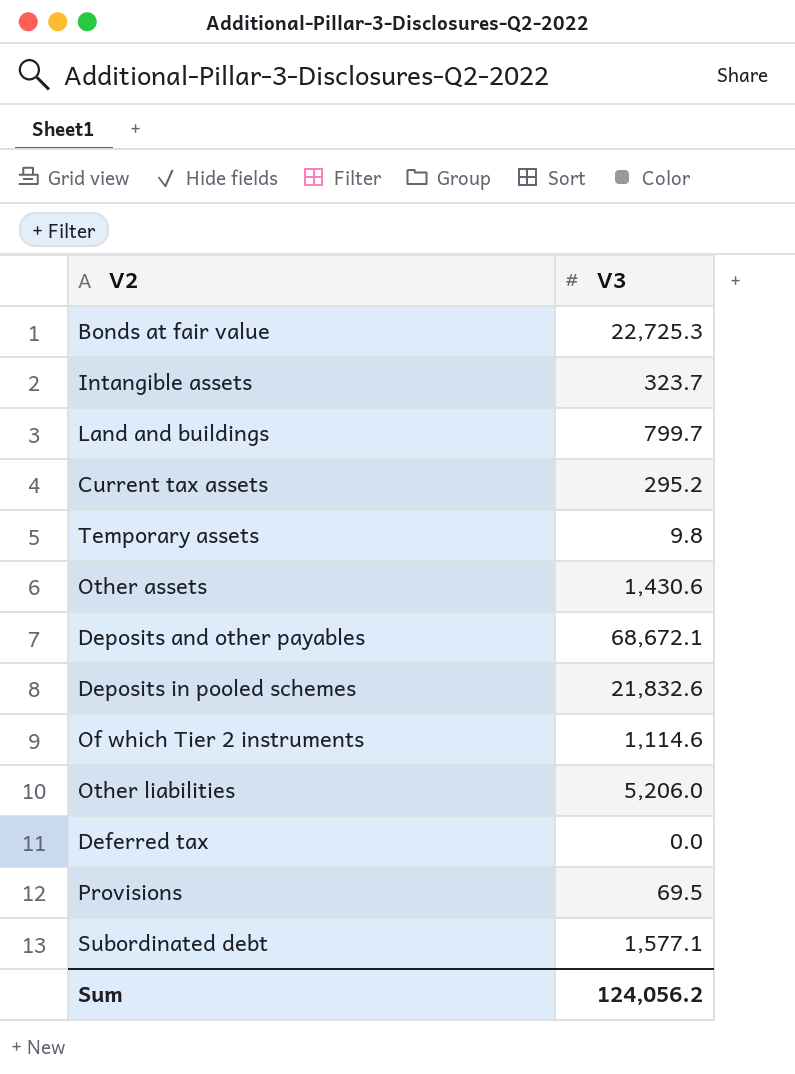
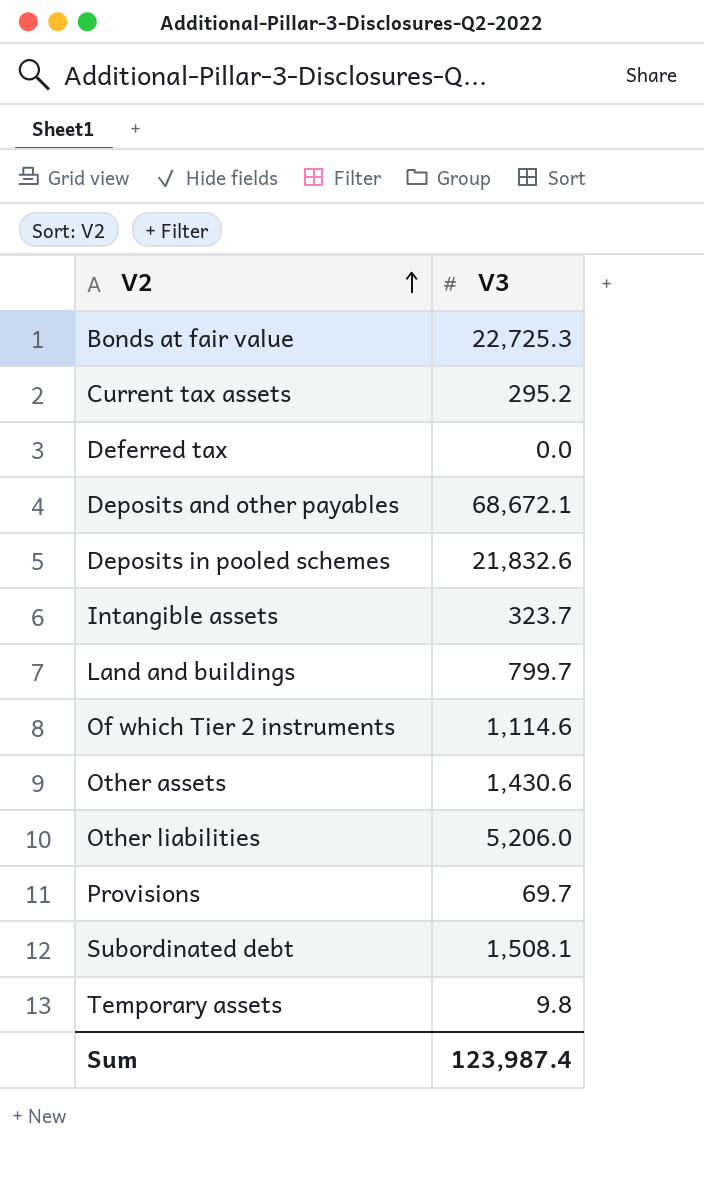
row order: none -> V2 ascending
Provisions | V3: 69.5 -> 69.7
Subordinated debt | V3: 1,577.1 -> 1,508.1
Sum | V3: 124,056.2 -> 123,987.4

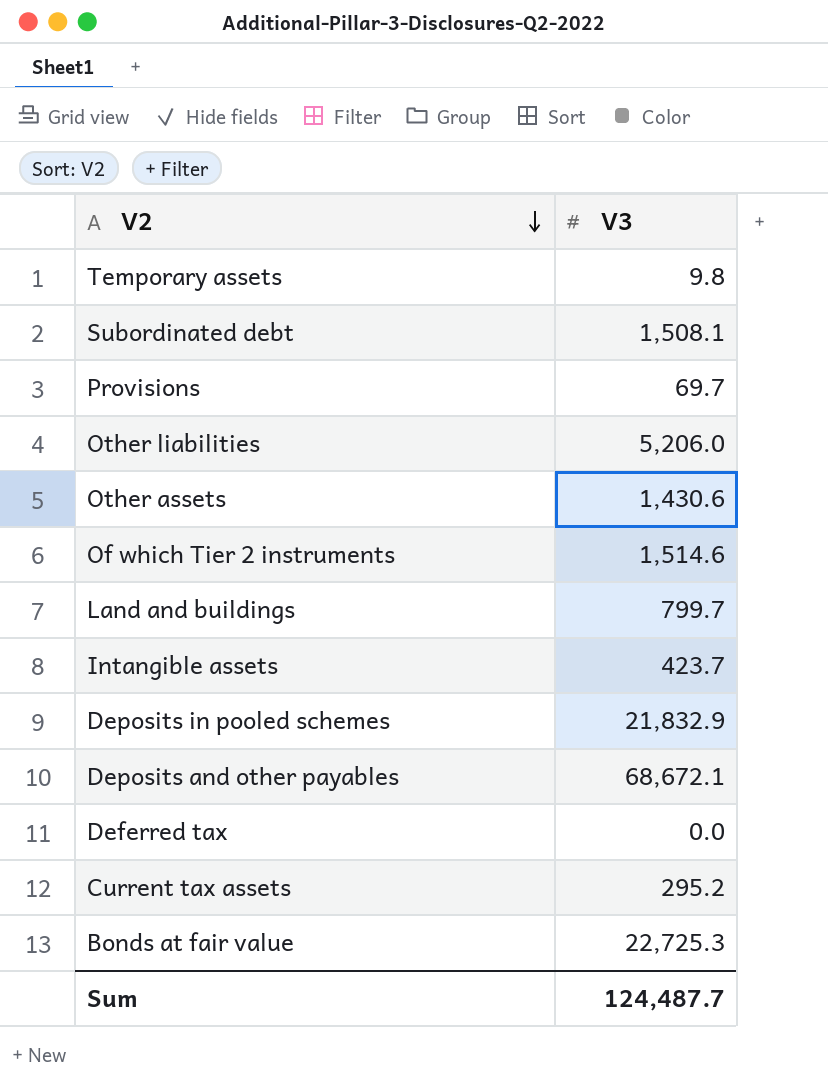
row order: V2 ascending -> V2 descending
Of which Tier 2 instruments | V3: 1,114.6 -> 1,514.6
Intangible assets | V3: 323.7 -> 423.7
Deposits in pooled schemes | V3: 21,832.6 -> 21,832.9
Sum | V3: 123,987.4 -> 124,487.7

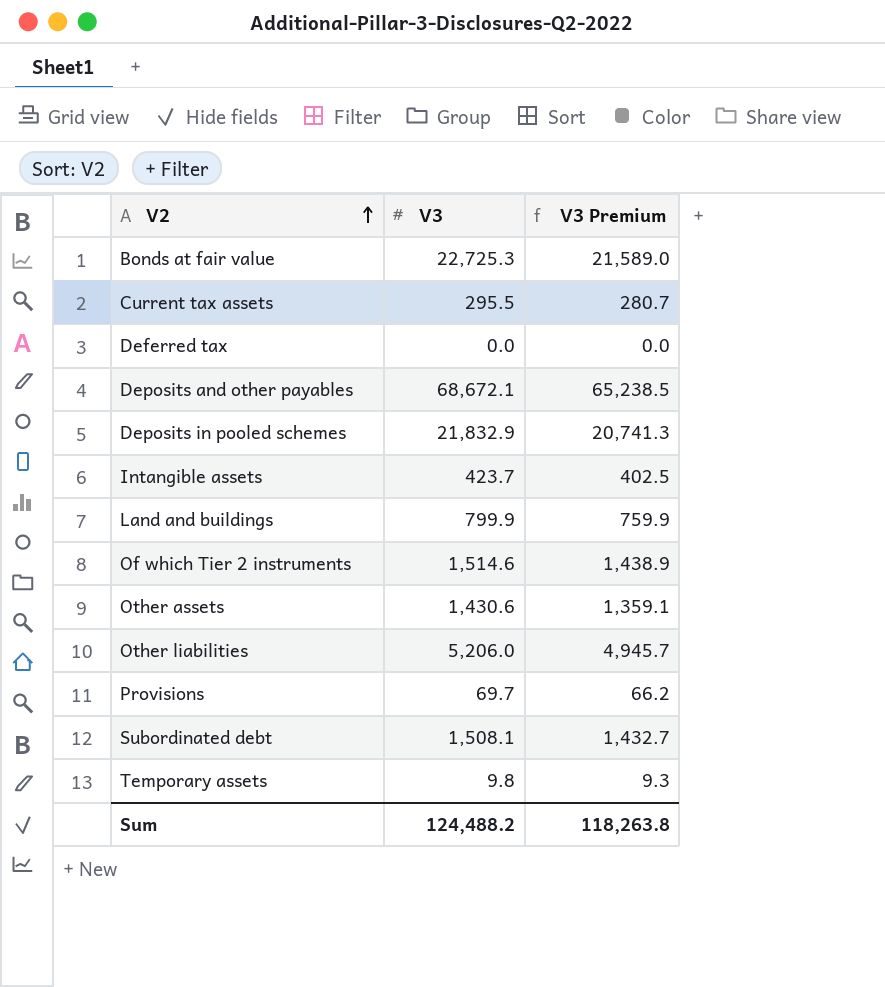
row order: V2 descending -> V2 ascending
column V3 Premium | formula: none -> [V3] * 0.95
Current tax assets | V3: 295.2 -> 295.5
Land and buildings | V3: 799.7 -> 799.9
Sum | V3: 124,487.7 -> 124,488.2

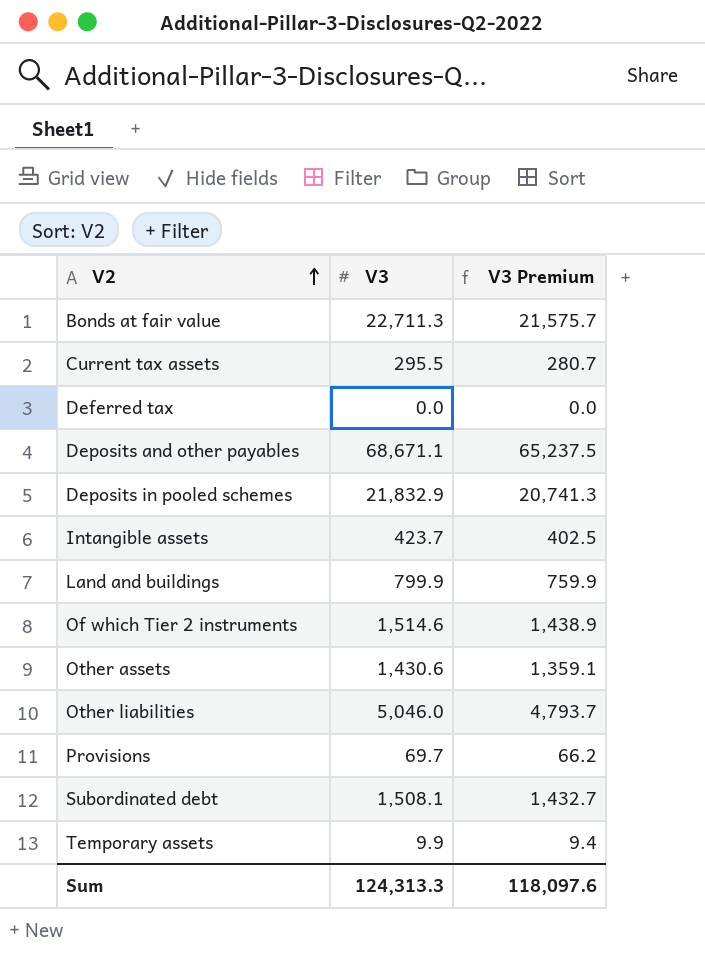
Bonds at fair value | V3: 22,725.3 -> 22,711.3
Bonds at fair value | V3 Premium: 21,589.0 -> 21,575.7
Deposits and other payables | V3: 68,672.1 -> 68,671.1
Deposits and other payables | V3 Premium: 65,238.5 -> 65,237.5
Other liabilities | V3: 5,206.0 -> 5,046.0
Other liabilities | V3 Premium: 4,945.7 -> 4,793.7
Temporary assets | V3: 9.8 -> 9.9
Temporary assets | V3 Premium: 9.3 -> 9.4
Sum | V3: 124,488.2 -> 124,313.3
Sum | V3 Premium: 118,263.8 -> 118,097.6

